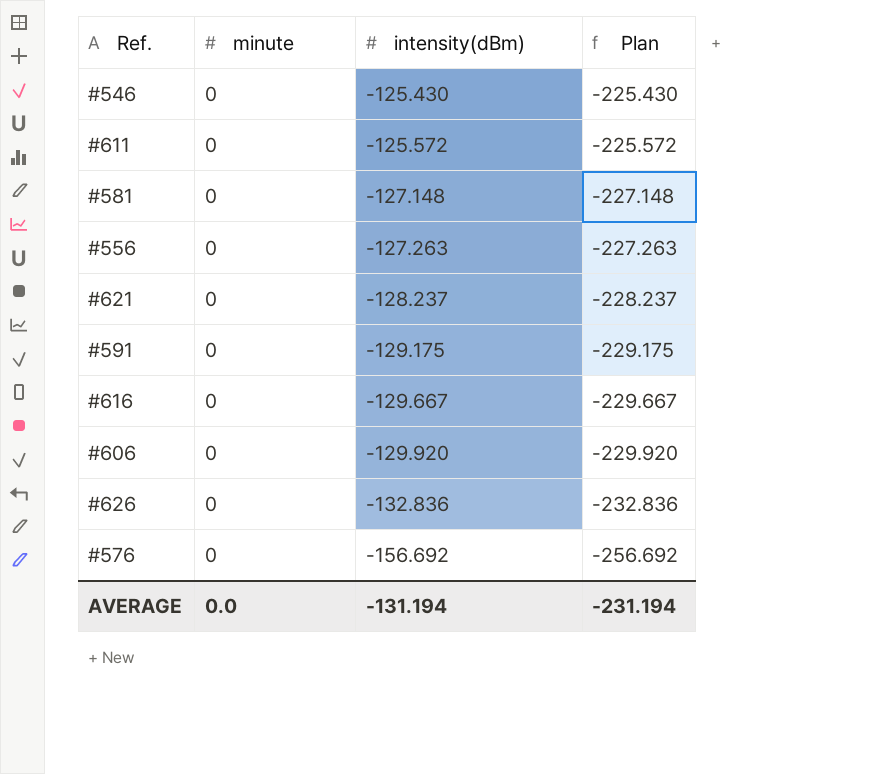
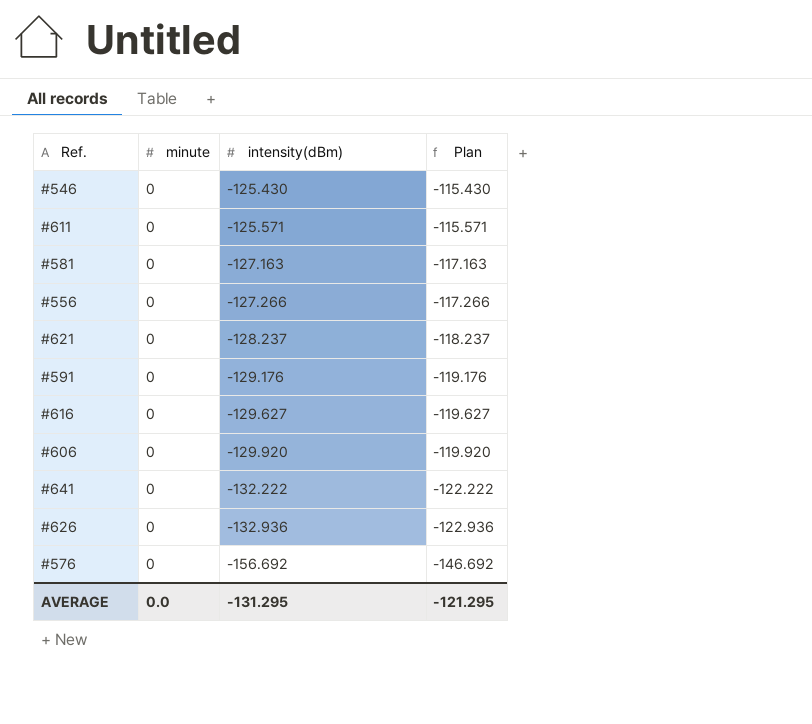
column Plan | formula: [intensity(dBm)] - 100 -> [intensity(dBm)] + 10
#611 | intensity(dBm): -125.572 -> -125.571
#581 | intensity(dBm): -127.148 -> -127.163
#556 | intensity(dBm): -127.263 -> -127.266
#591 | intensity(dBm): -129.175 -> -129.176
#616 | intensity(dBm): -129.667 -> -129.627
row #641: none -> 0 | -132.222 | -122.222
#626 | intensity(dBm): -132.836 -> -132.936
AVERAGE | intensity(dBm): -131.194 -> -131.295
AVERAGE | Plan: -231.194 -> -121.295

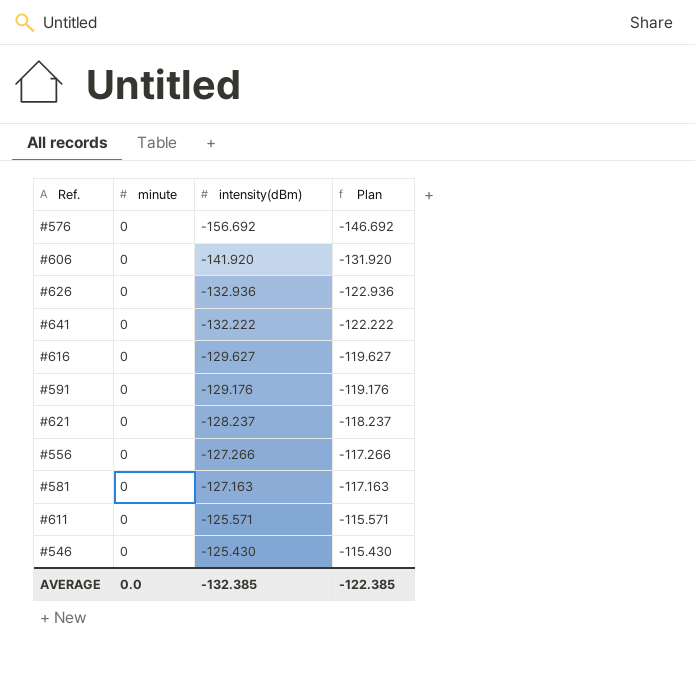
row order: intensity(dBm) descending -> intensity(dBm) ascending
#606 | intensity(dBm): -129.920 -> -141.920
#606 | Plan: -119.920 -> -131.920
AVERAGE | intensity(dBm): -131.295 -> -132.385
AVERAGE | Plan: -121.295 -> -122.385

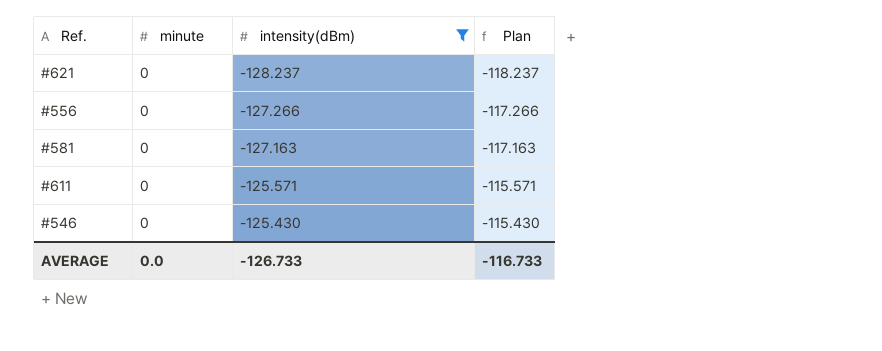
filter: none -> intensity(dBm) >= -128.237
AVERAGE | intensity(dBm): -132.385 -> -126.733
AVERAGE | Plan: -122.385 -> -116.733

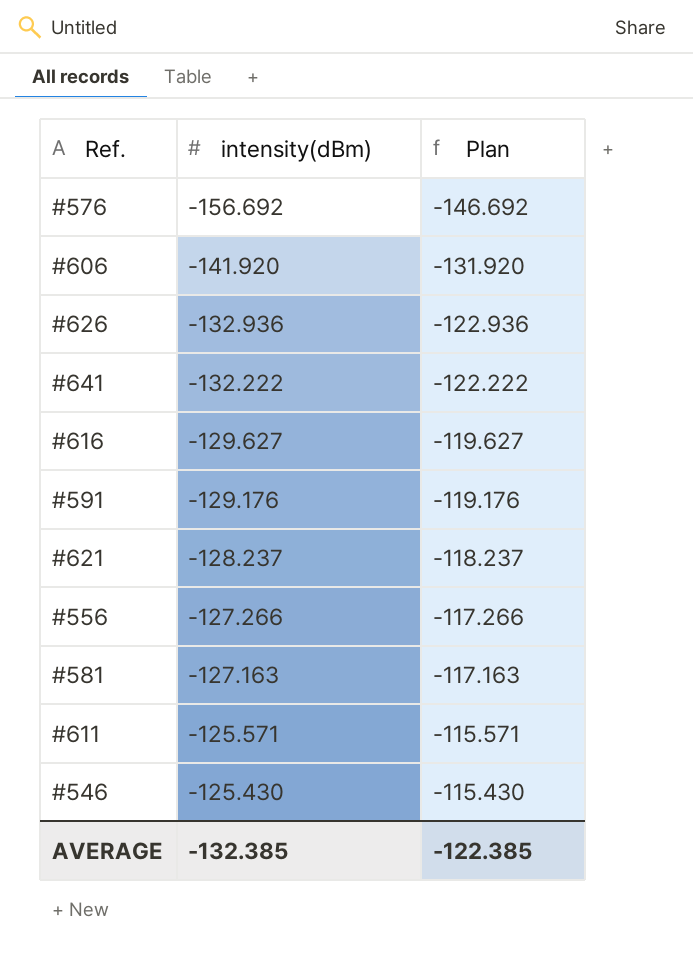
filter: intensity(dBm) >= -128.237 -> none
column minute | position: 2 -> none
AVERAGE | intensity(dBm): -126.733 -> -132.385
AVERAGE | Plan: -116.733 -> -122.385

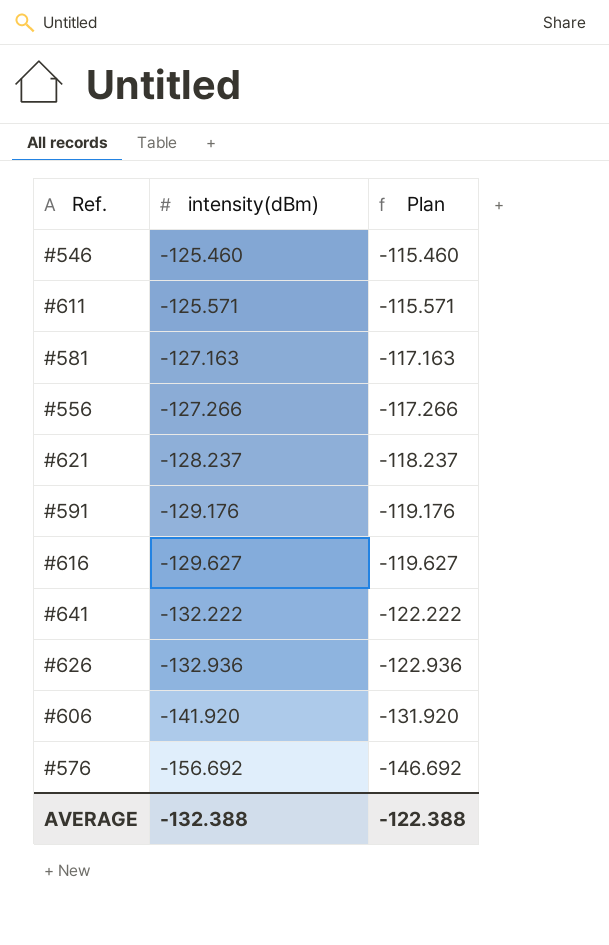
row order: intensity(dBm) ascending -> intensity(dBm) descending
#546 | intensity(dBm): -125.430 -> -125.460
#546 | Plan: -115.430 -> -115.460
AVERAGE | intensity(dBm): -132.385 -> -132.388
AVERAGE | Plan: -122.385 -> -122.388

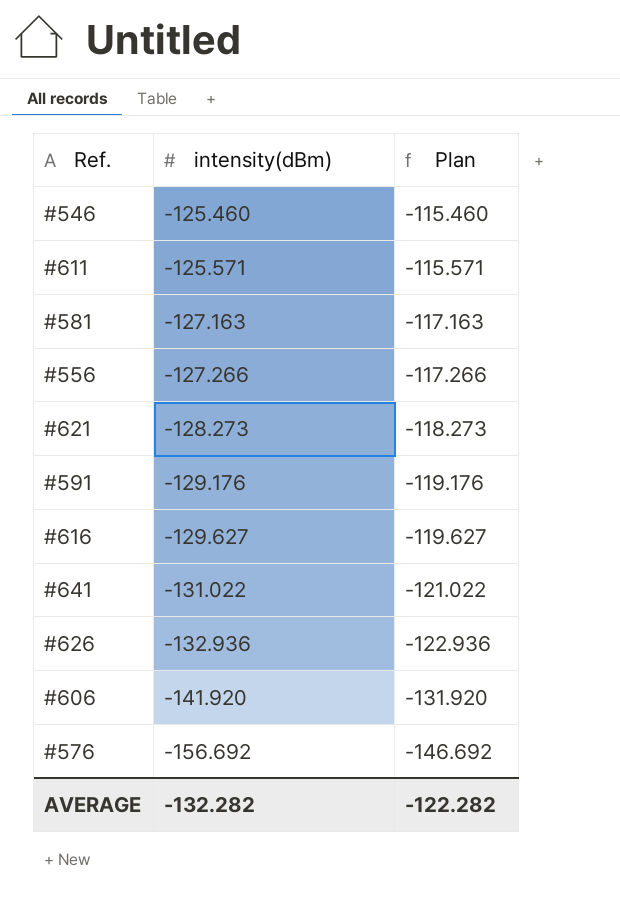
#621 | intensity(dBm): -128.237 -> -128.273
#621 | Plan: -118.237 -> -118.273
#641 | intensity(dBm): -132.222 -> -131.022
#641 | Plan: -122.222 -> -121.022
AVERAGE | intensity(dBm): -132.388 -> -132.282
AVERAGE | Plan: -122.388 -> -122.282

